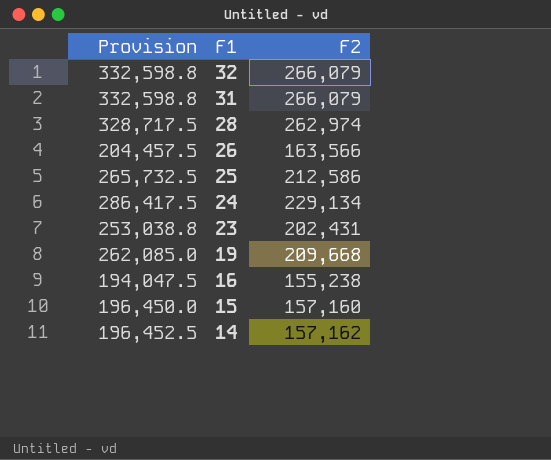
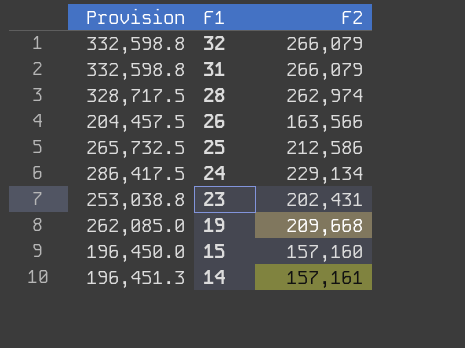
row 16: 194,047.5 | 155,238 -> none
14 | Provision: 196,452.5 -> 196,451.3
14 | F2: 157,162 -> 157,161

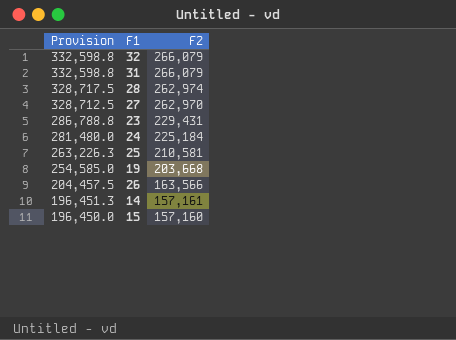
row order: F1 descending -> Provision descending
row 27: none -> 328,712.5 | 262,970
23 | Provision: 253,038.8 -> 286,788.8
23 | F2: 202,431 -> 229,431
24 | Provision: 286,417.5 -> 281,480.0
24 | F2: 229,134 -> 225,184
25 | Provision: 265,732.5 -> 263,226.3
25 | F2: 212,586 -> 210,581
19 | Provision: 262,085.0 -> 254,585.0
19 | F2: 209,668 -> 203,668

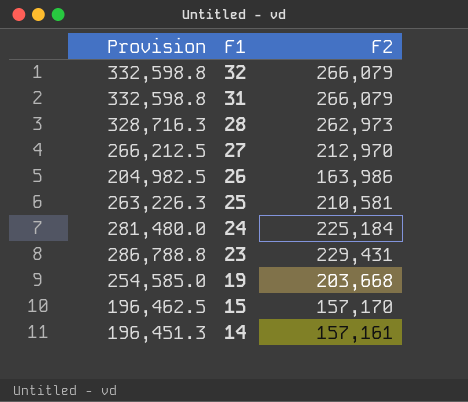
row order: Provision descending -> F1 descending
28 | Provision: 328,717.5 -> 328,716.3
28 | F2: 262,974 -> 262,973
27 | Provision: 328,712.5 -> 266,212.5
27 | F2: 262,970 -> 212,970
26 | Provision: 204,457.5 -> 204,982.5
26 | F2: 163,566 -> 163,986
15 | Provision: 196,450.0 -> 196,462.5
15 | F2: 157,160 -> 157,170

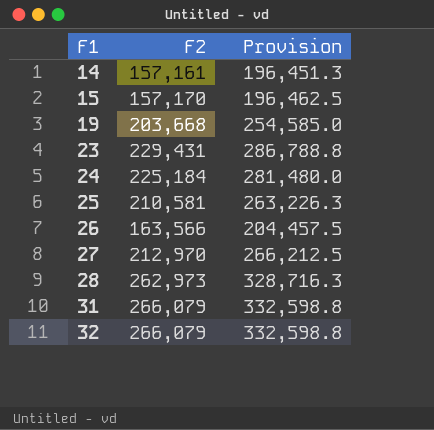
row order: F1 descending -> F1 ascending
column Provision | position: 1 -> 3
26 | F2: 163,986 -> 163,566
26 | Provision: 204,982.5 -> 204,457.5

